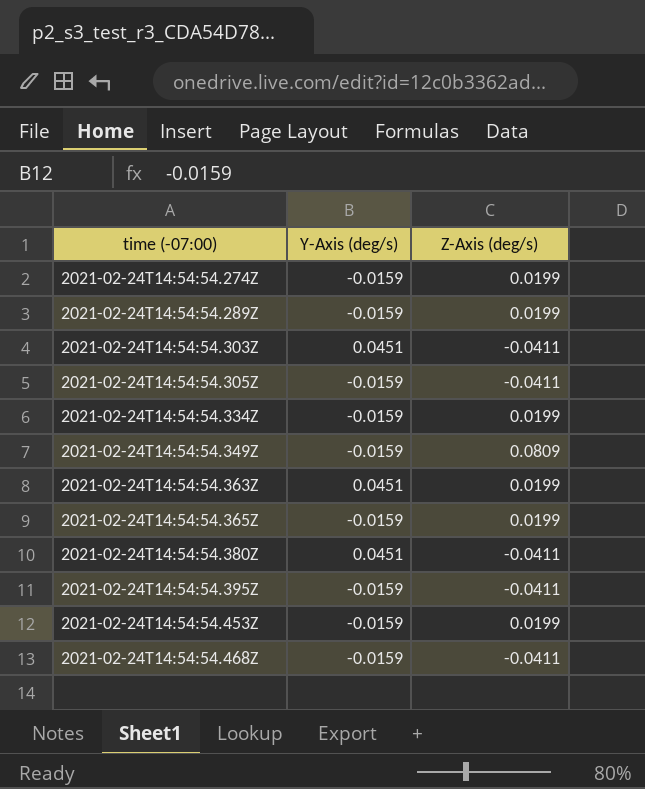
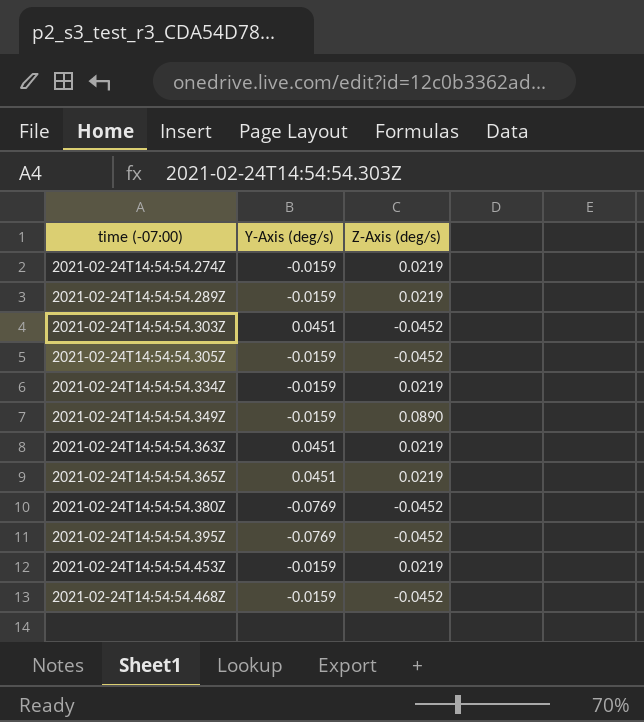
2021-02-24T14:54:54.274Z | Z-Axis (deg/s): 0.0199 -> 0.0219
2021-02-24T14:54:54.289Z | Z-Axis (deg/s): 0.0199 -> 0.0219
2021-02-24T14:54:54.303Z | Z-Axis (deg/s): -0.0411 -> -0.0452
2021-02-24T14:54:54.305Z | Z-Axis (deg/s): -0.0411 -> -0.0452
2021-02-24T14:54:54.334Z | Z-Axis (deg/s): 0.0199 -> 0.0219
2021-02-24T14:54:54.349Z | Z-Axis (deg/s): 0.0809 -> 0.0890
2021-02-24T14:54:54.363Z | Z-Axis (deg/s): 0.0199 -> 0.0219
2021-02-24T14:54:54.365Z | Y-Axis (deg/s): -0.0159 -> 0.0451
2021-02-24T14:54:54.365Z | Z-Axis (deg/s): 0.0199 -> 0.0219
2021-02-24T14:54:54.380Z | Y-Axis (deg/s): 0.0451 -> -0.0769
2021-02-24T14:54:54.380Z | Z-Axis (deg/s): -0.0411 -> -0.0452
2021-02-24T14:54:54.395Z | Y-Axis (deg/s): -0.0159 -> -0.0769
2021-02-24T14:54:54.395Z | Z-Axis (deg/s): -0.0411 -> -0.0452
2021-02-24T14:54:54.453Z | Z-Axis (deg/s): 0.0199 -> 0.0219
2021-02-24T14:54:54.468Z | Z-Axis (deg/s): -0.0411 -> -0.0452

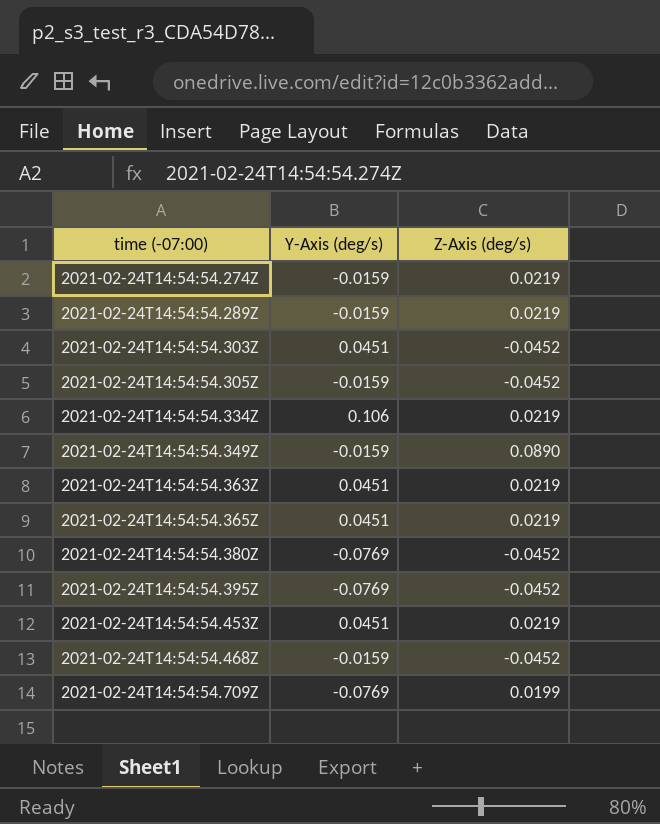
2021-02-24T14:54:54.334Z | Y-Axis (deg/s): -0.0159 -> 0.106
2021-02-24T14:54:54.453Z | Y-Axis (deg/s): -0.0159 -> 0.0451
row 2021-02-24T14:54:54.709Z: none -> -0.0769 | 0.0199

